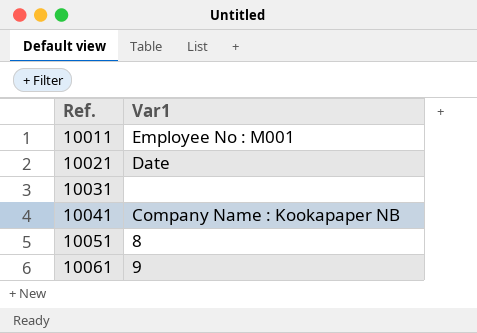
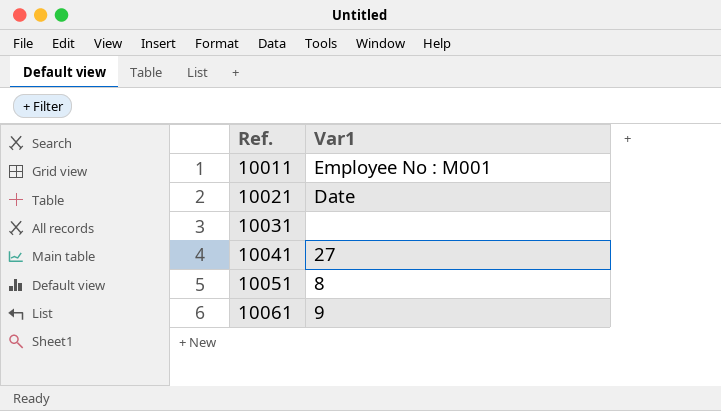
10041 | Var1: Company Name : Kookapaper NB -> 27

